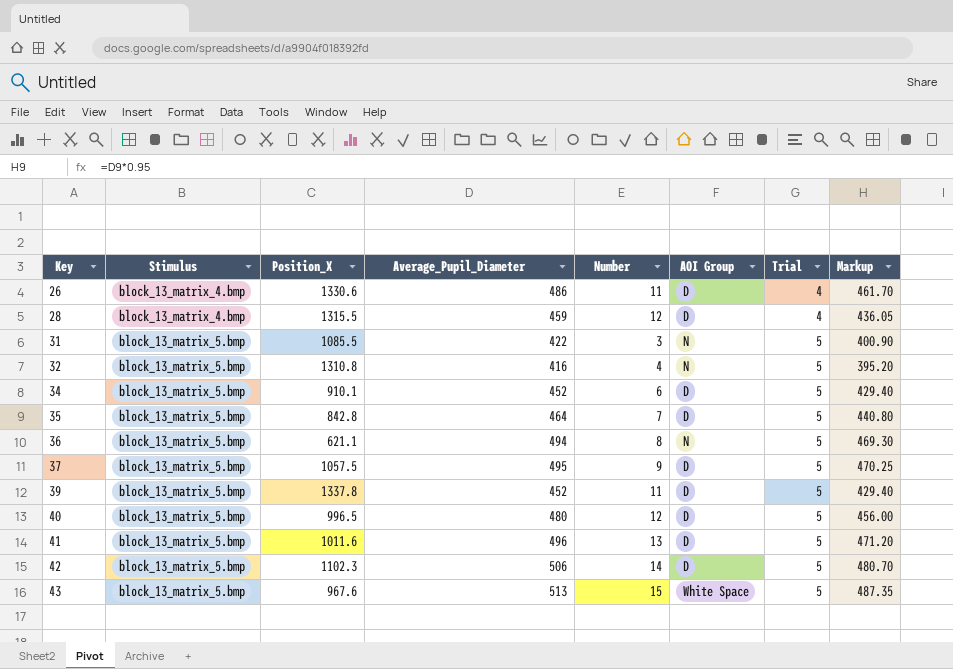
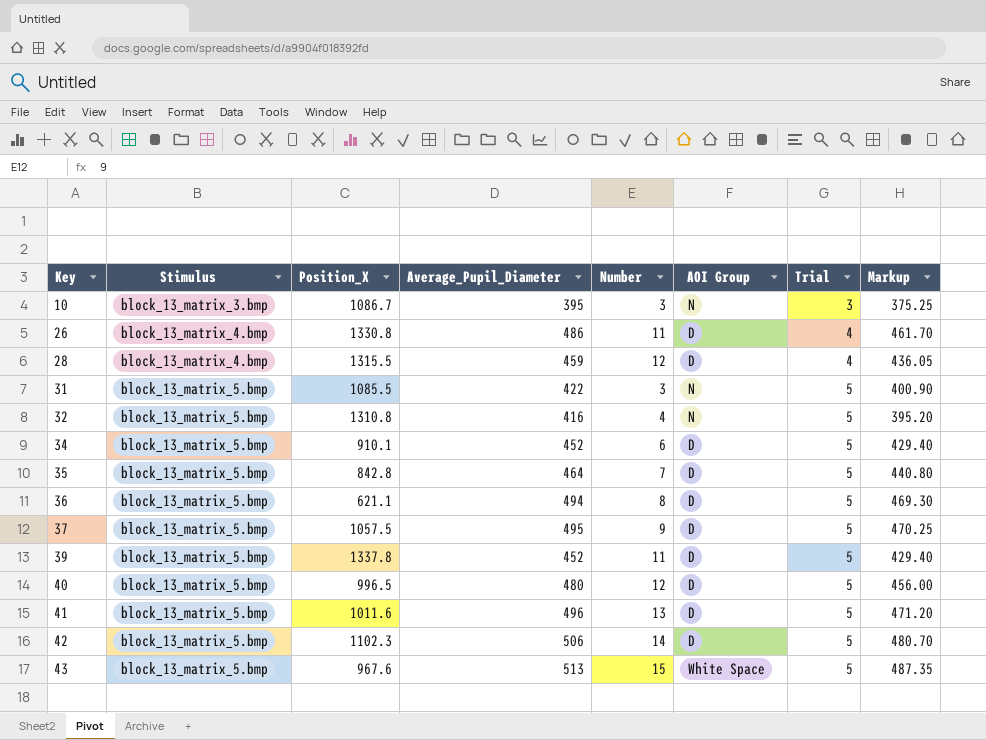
row 10: none -> block_13_matrix_3.bmp | 1086.7 | 395 | 3 | N | 3 | 375.25
26 | Position_X: 1330.6 -> 1330.8
36 | AOI Group: N -> D

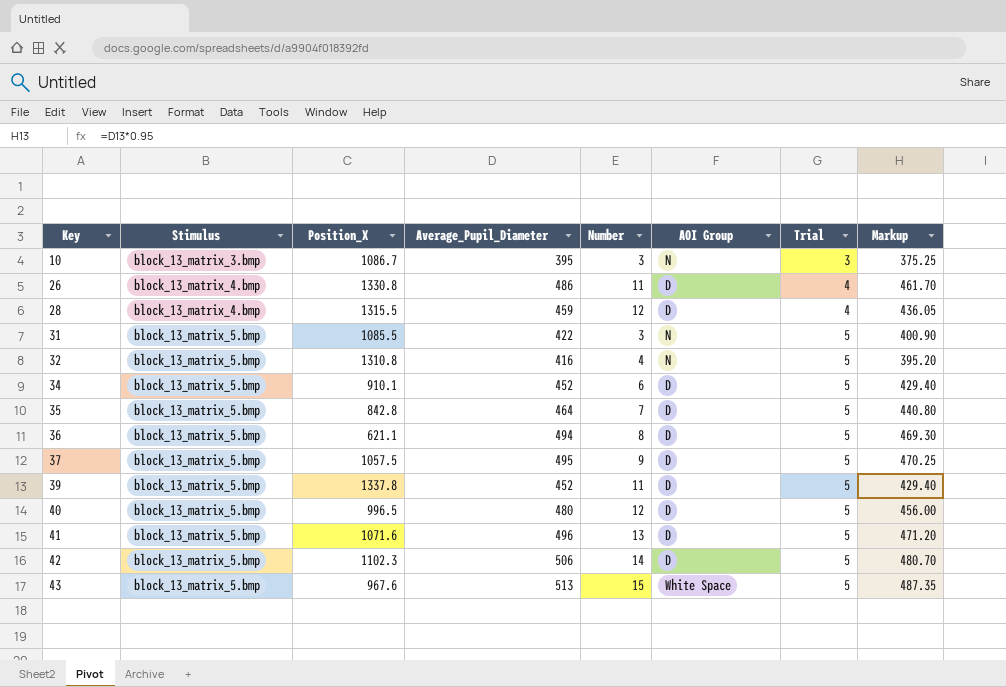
41 | Position_X: 1011.6 -> 1071.6

